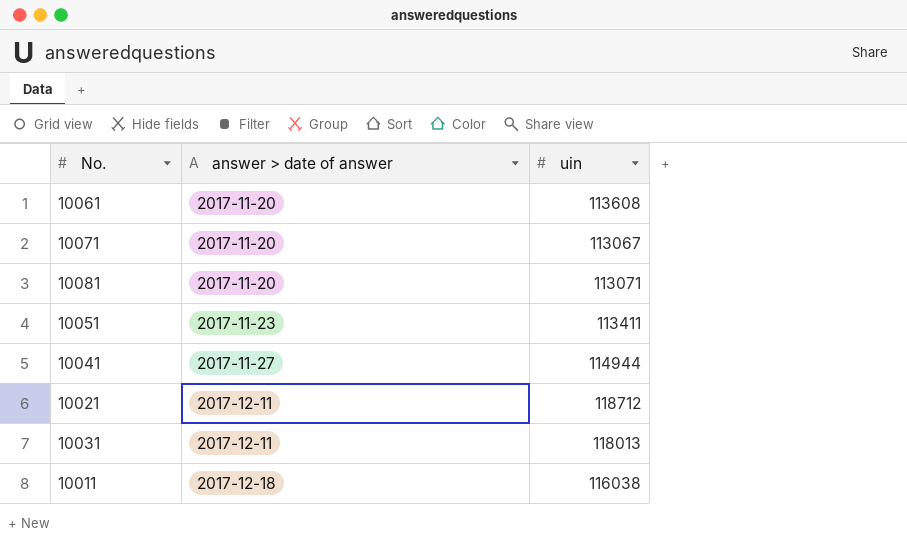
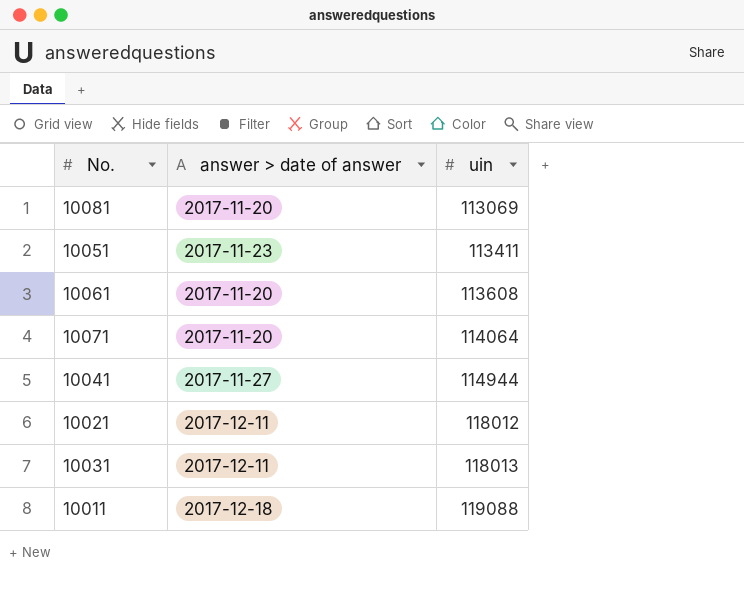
row order: answer > date of answer ascending -> uin ascending
10081 | uin: 113071 -> 113069
10071 | uin: 113067 -> 114064
10021 | uin: 118712 -> 118012
10011 | uin: 116038 -> 119088

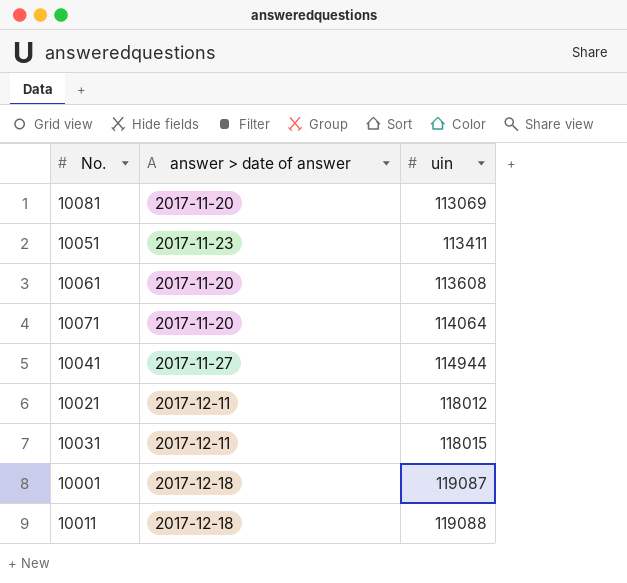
10031 | uin: 118013 -> 118015
row 10001: none -> 2017-12-18 | 119087

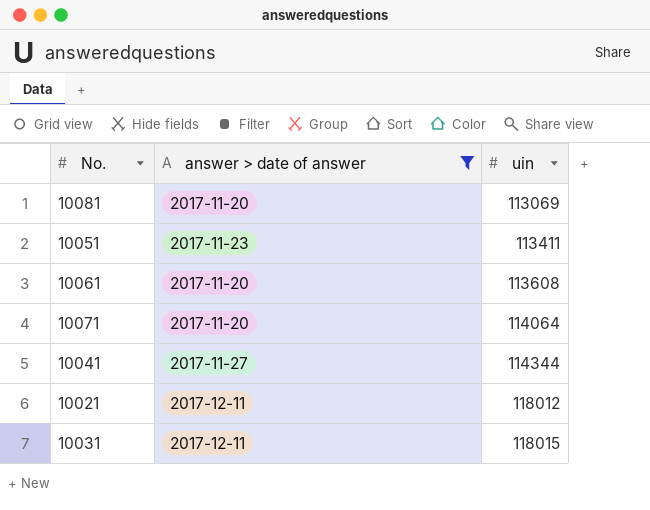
filter: none -> answer > date of answer != 2017-12-18
10041 | uin: 114944 -> 114344

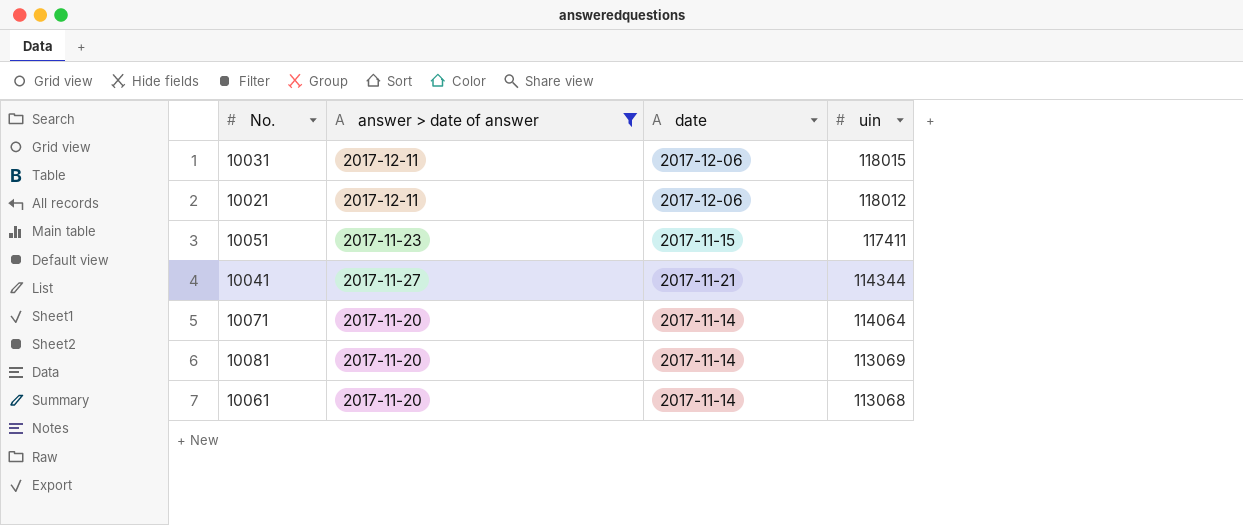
row order: uin ascending -> uin descending
column date | position: none -> 3
10051 | uin: 113411 -> 117411
10061 | uin: 113608 -> 113068

